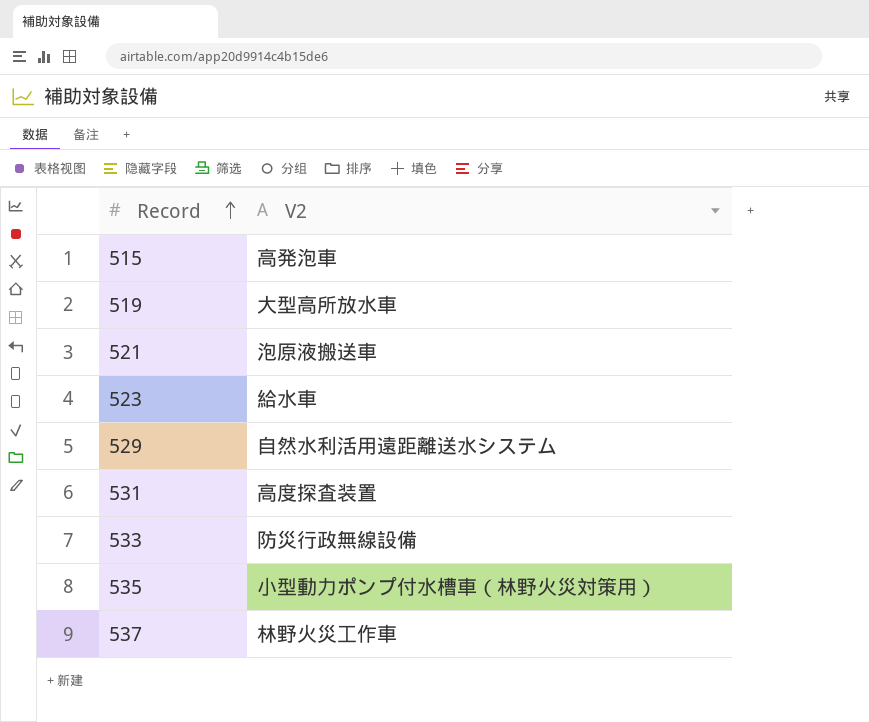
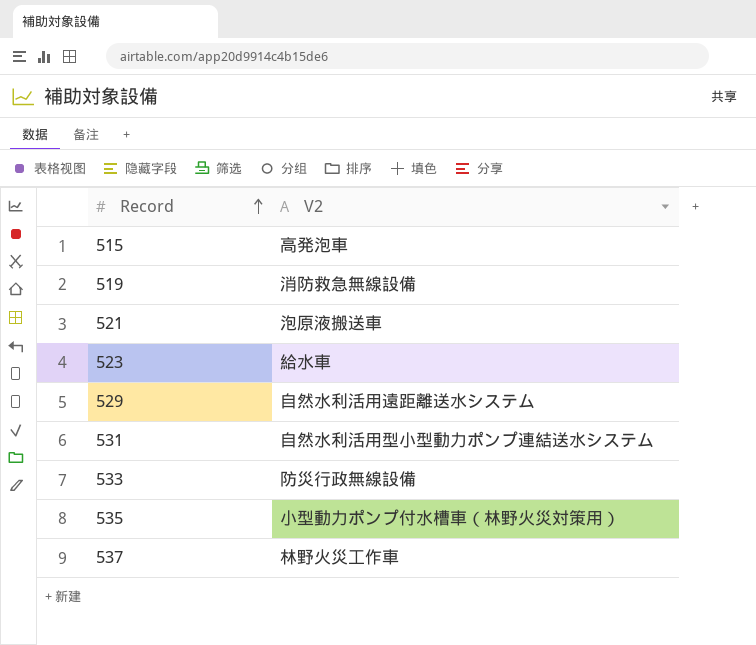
519 | V2: 大型高所放水車 -> 消防救急無線設備
531 | V2: 高度探査装置 -> 自然水利活用型小型動力ポンプ連結送水システム

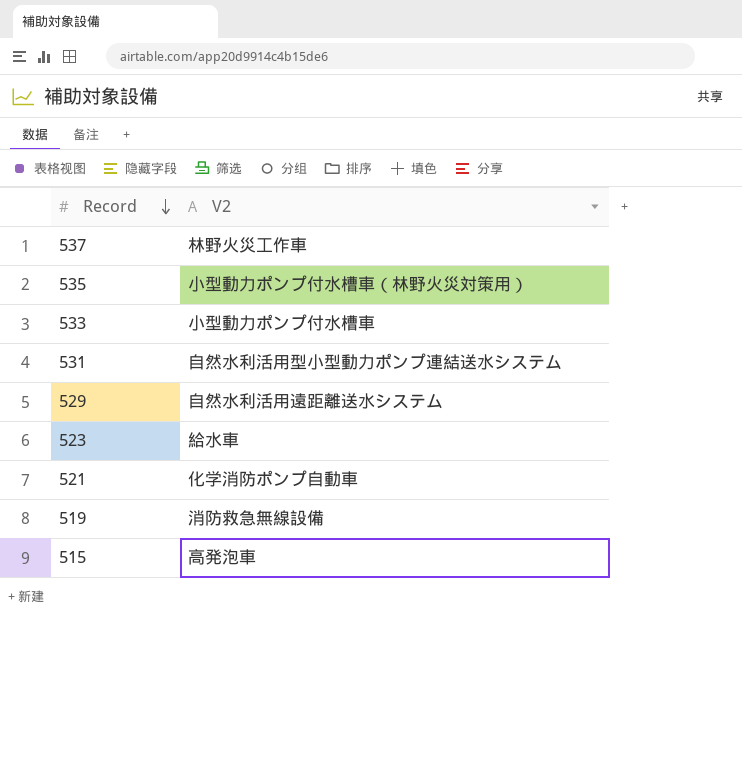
row order: Record ascending -> Record descending
533 | V2: 防災行政無線設備 -> 小型動力ポンプ付水槽車
521 | V2: 泡原液搬送車 -> 化学消防ポンプ自動車

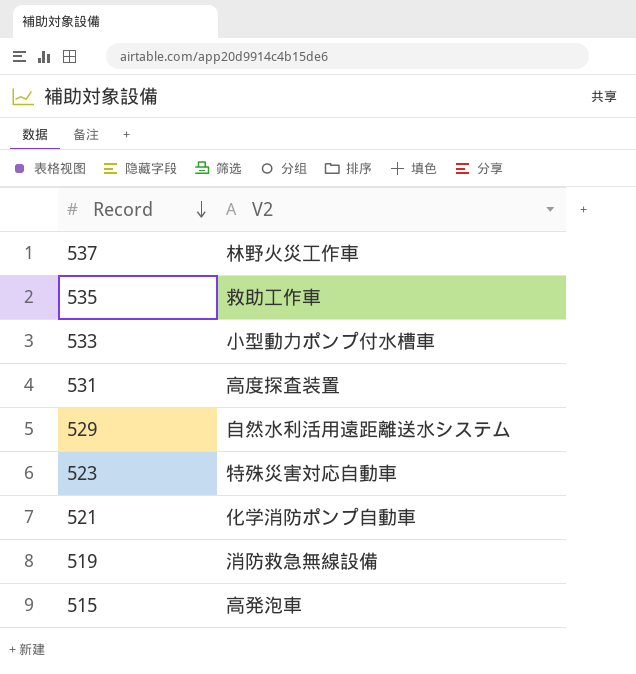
535 | V2: 小型動力ポンプ付水槽車（林野火災対策用） -> 救助工作車
531 | V2: 自然水利活用型小型動力ポンプ連結送水システム -> 高度探査装置
523 | V2: 給水車 -> 特殊災害対応自動車

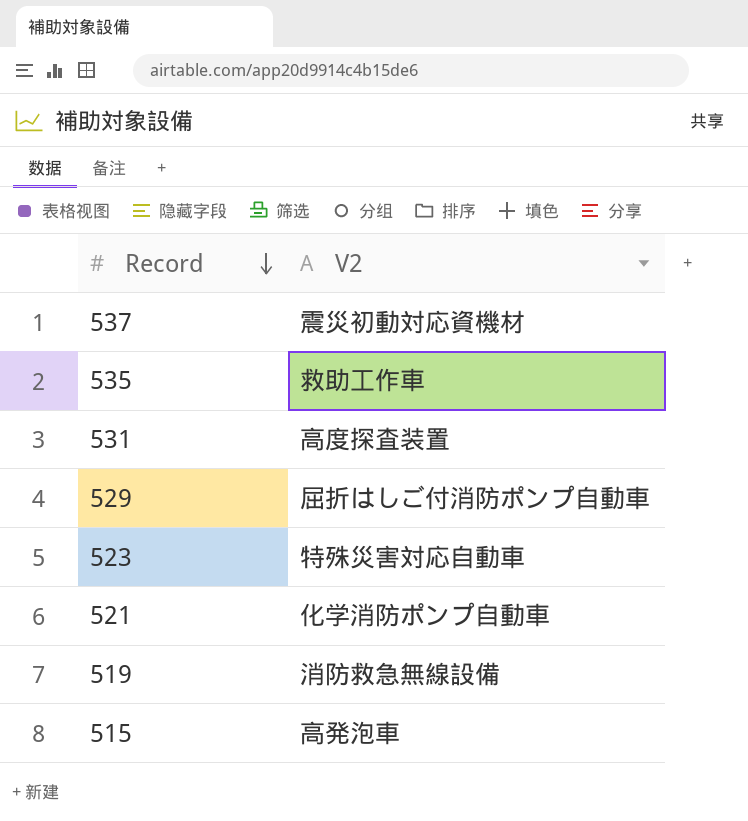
row 533: 小型動力ポンプ付水槽車 -> none
537 | V2: 林野火災工作車 -> 震災初動対応資機材
529 | V2: 自然水利活用遠距離送水システム -> 屈折はしご付消防ポンプ自動車

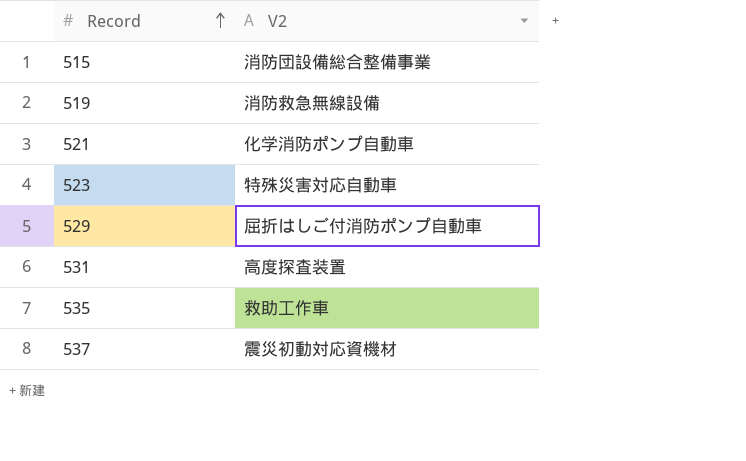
row order: Record descending -> Record ascending
515 | V2: 高発泡車 -> 消防団設備総合整備事業

